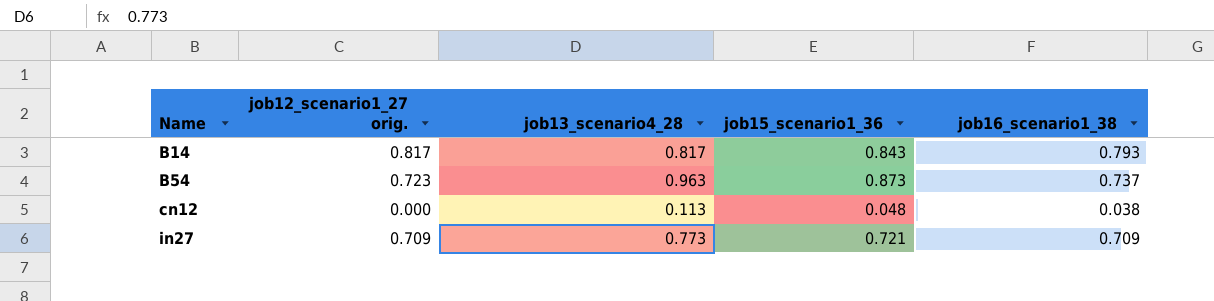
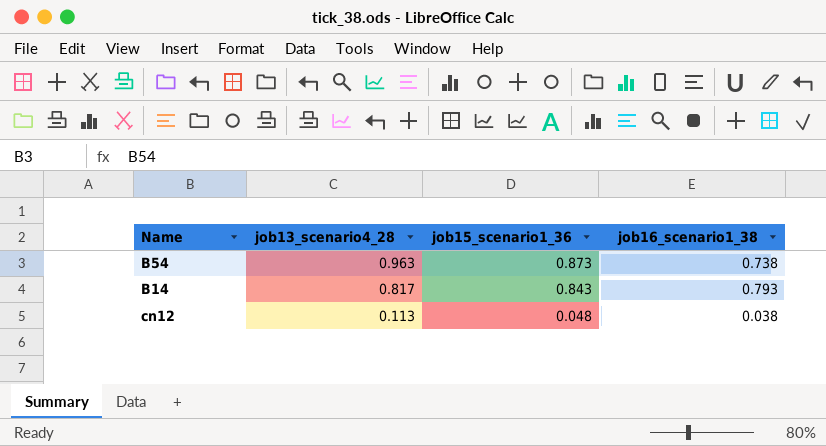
row order: Name ascending -> job13_scenario4_28 descending
column job12_scenario1_27 orig. | position: 2 -> none
row in27: 0.709 | 0.773 | 0.721 | 0.709 -> none
B54 | job16_scenario1_38: 0.737 -> 0.738

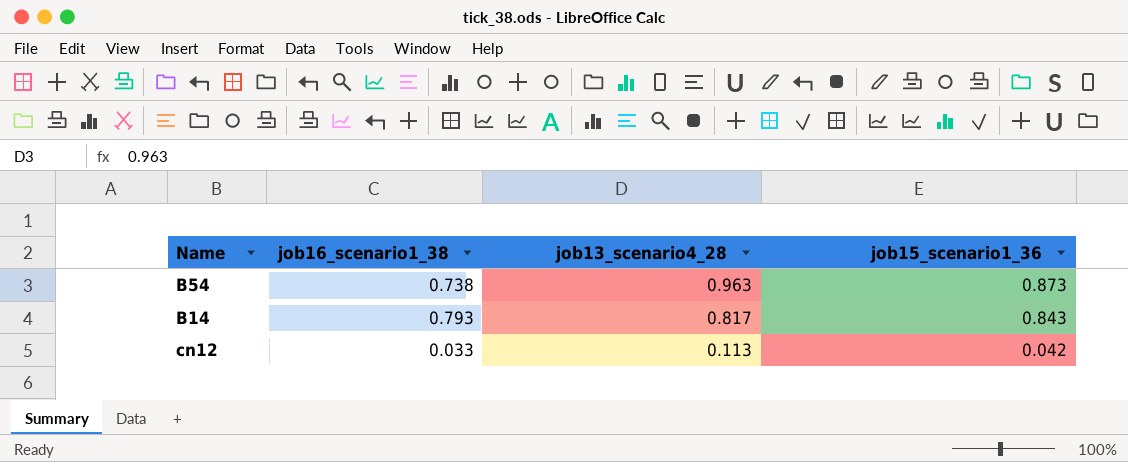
column job16_scenario1_38 | position: 4 -> 2
cn12 | job16_scenario1_38: 0.038 -> 0.033
cn12 | job15_scenario1_36: 0.048 -> 0.042

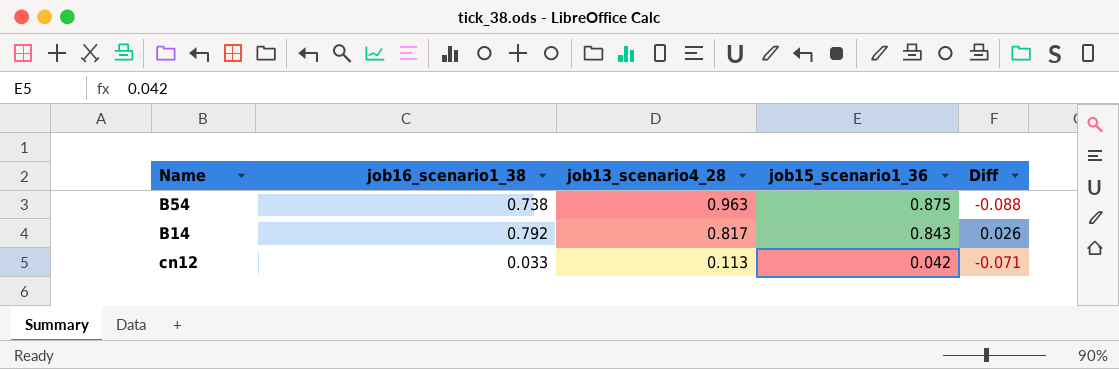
column Diff | formula: none -> [job15_scenario1_36] - [job13_scenario4_28]
B54 | job15_scenario1_36: 0.873 -> 0.875
B14 | job16_scenario1_38: 0.793 -> 0.792

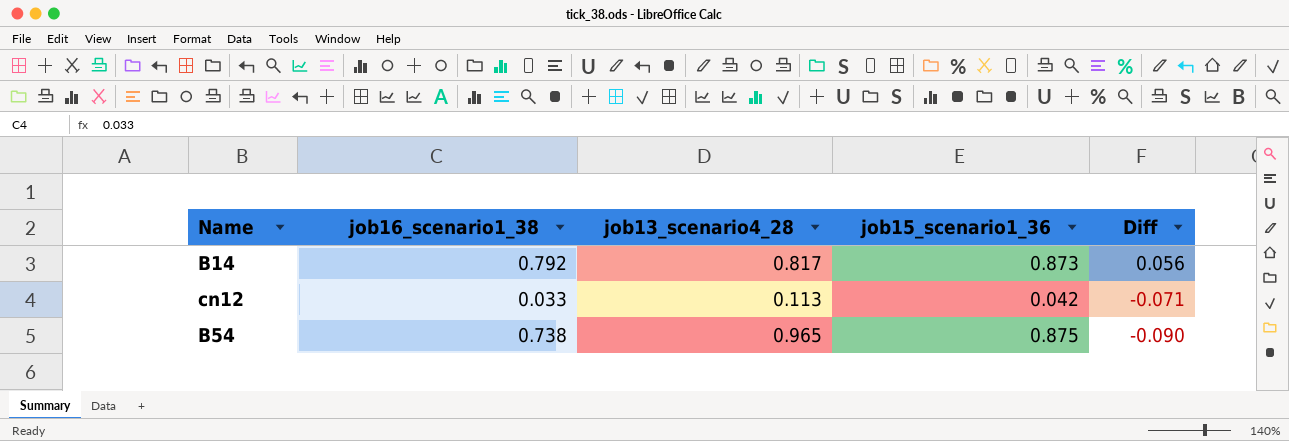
row order: job13_scenario4_28 descending -> Diff descending
B14 | job15_scenario1_36: 0.843 -> 0.873
B14 | Diff: 0.026 -> 0.056
B54 | job13_scenario4_28: 0.963 -> 0.965
B54 | Diff: -0.088 -> -0.090

